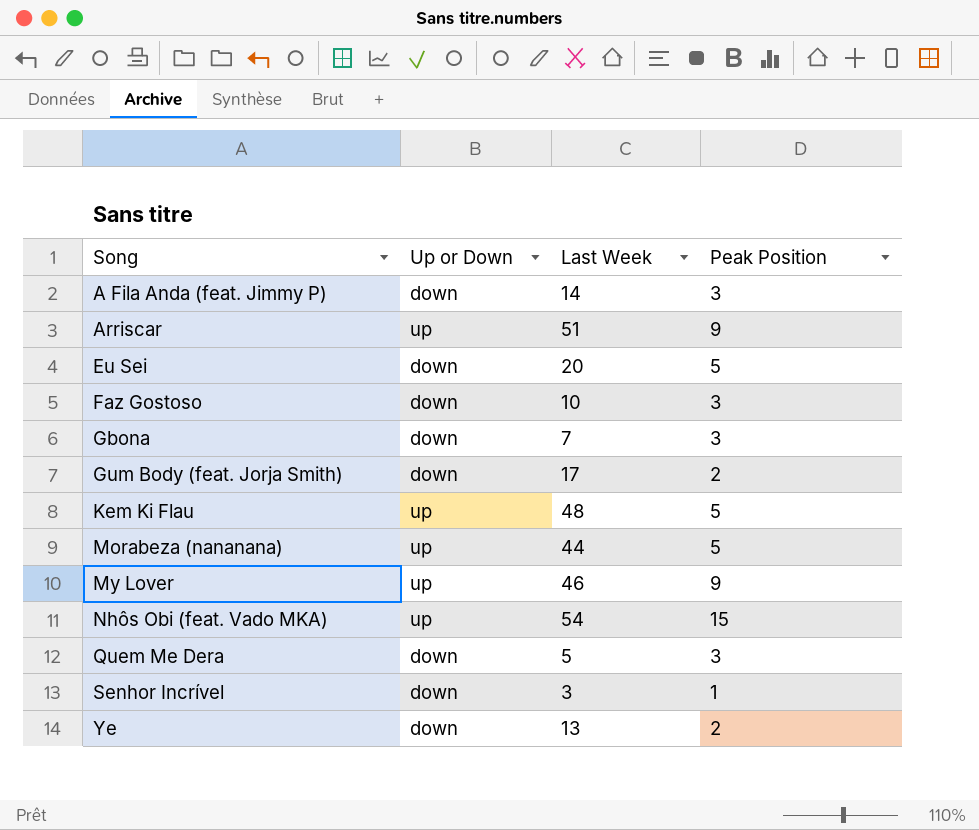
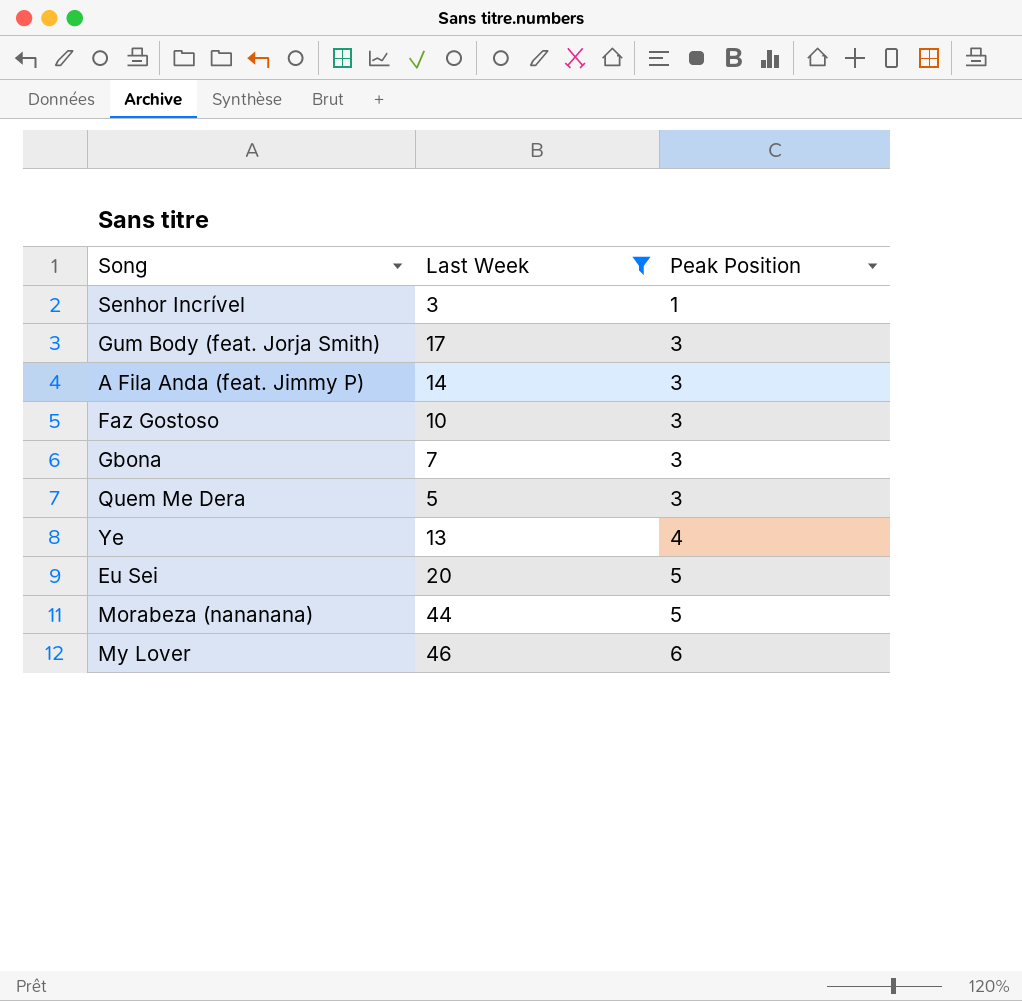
filter: none -> Last Week <= 46
row order: Song ascending -> Peak Position ascending
column Up or Down | position: 2 -> none
Gum Body (feat. Jorja Smith) | Peak Position: 2 -> 3
Ye | Peak Position: 2 -> 4
My Lover | Peak Position: 9 -> 6

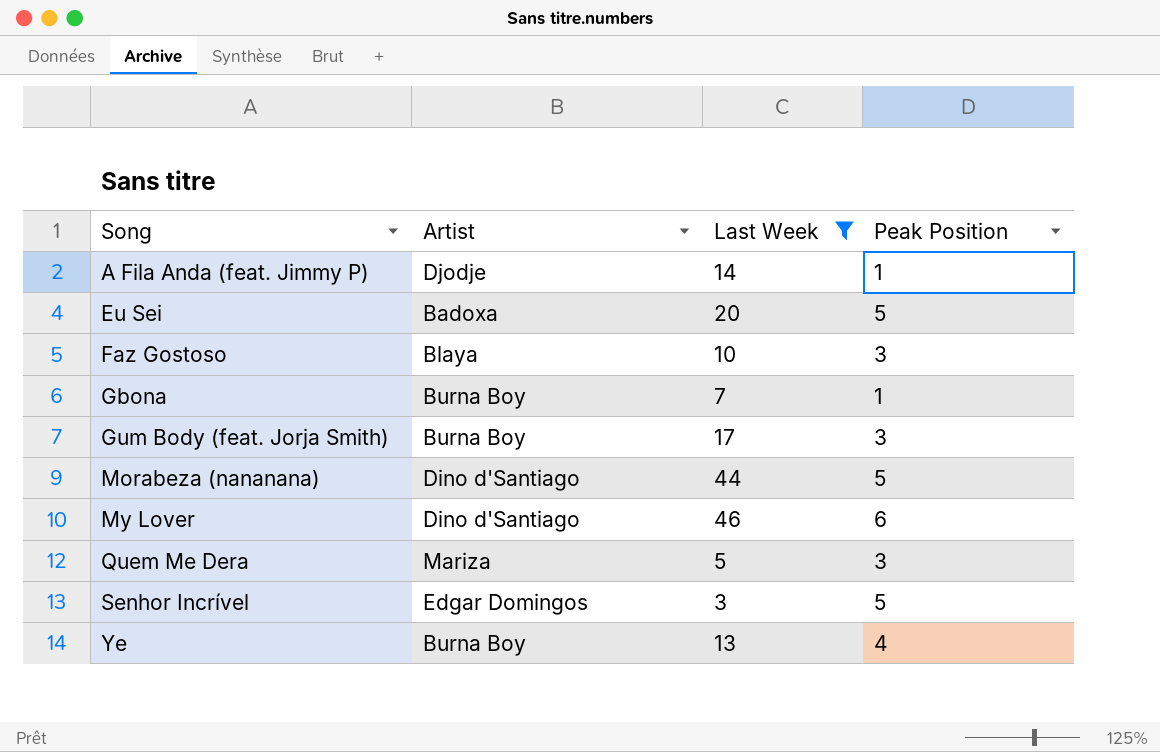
row order: Peak Position ascending -> Song ascending
column Artist | position: none -> 2
A Fila Anda (feat. Jimmy P) | Peak Position: 3 -> 1
Gbona | Peak Position: 3 -> 1
Senhor Incrível | Peak Position: 1 -> 5

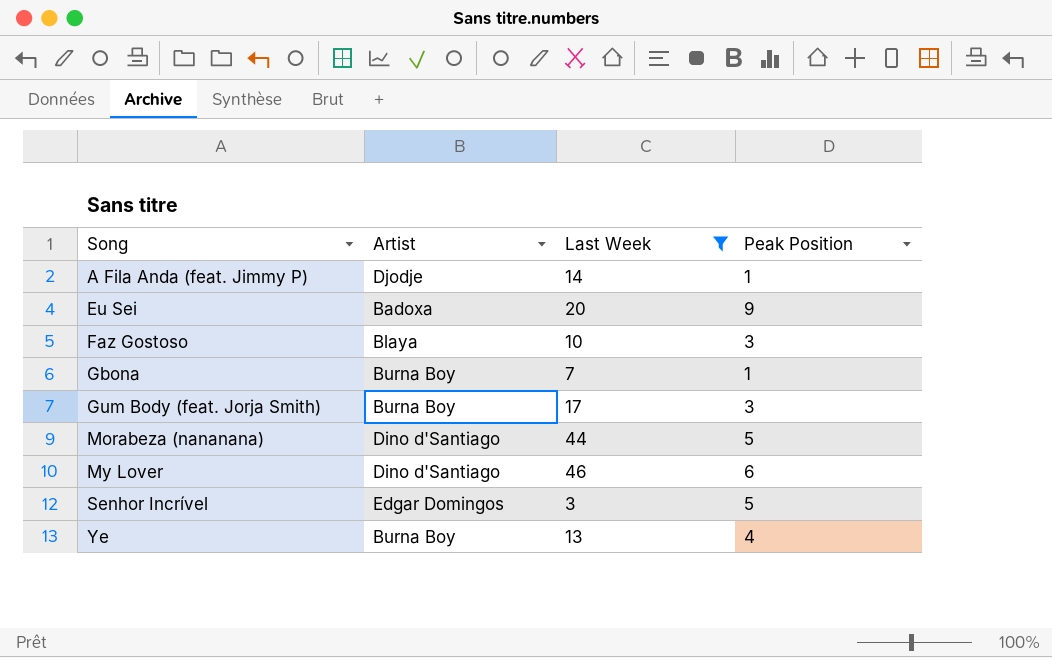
row Quem Me Dera: Mariza | 5 | 3 -> none
Eu Sei | Peak Position: 5 -> 9

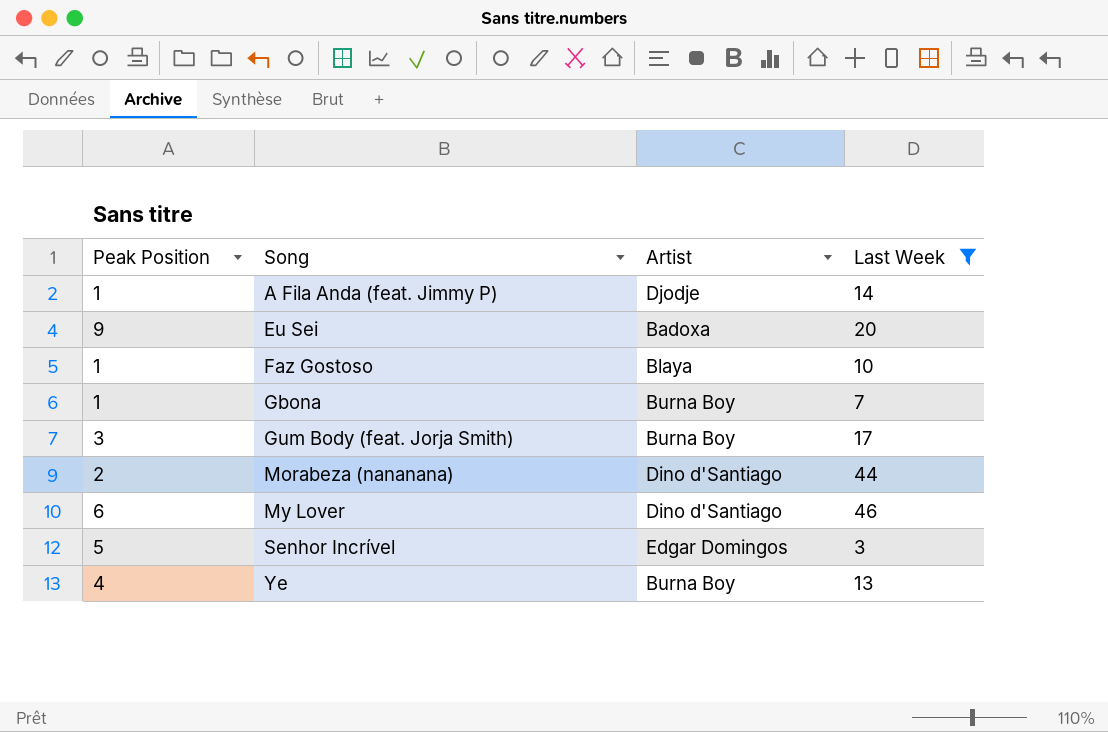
column Peak Position | position: 4 -> 1
Faz Gostoso | Peak Position: 3 -> 1
Morabeza (nananana) | Peak Position: 5 -> 2

